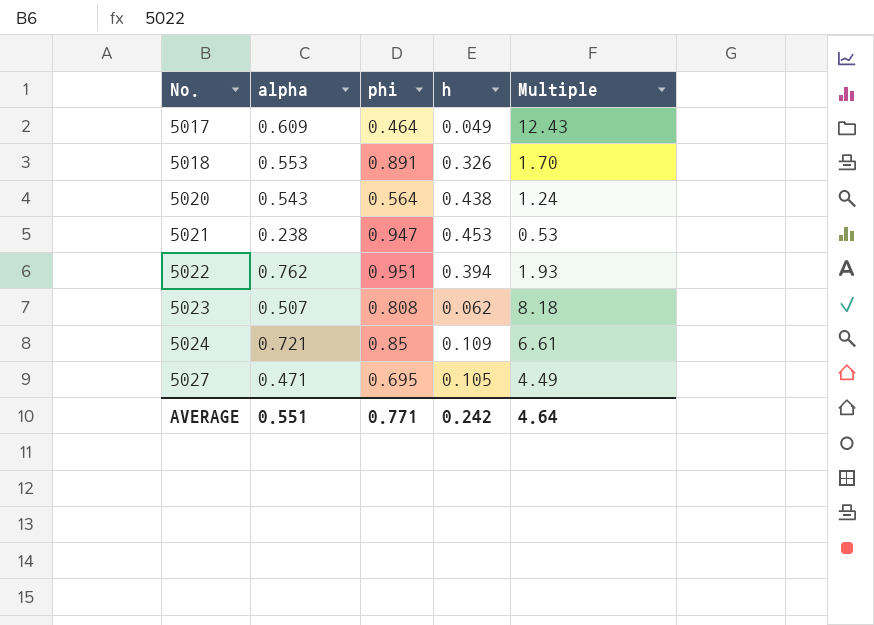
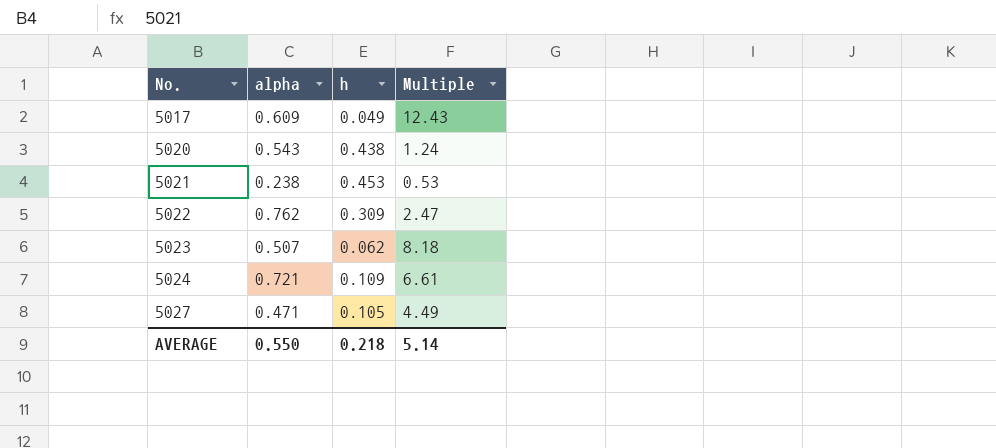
column phi | position: 3 -> none
row 5018: 0.553 | 0.891 | 0.326 | 1.70 -> none
5022 | h: 0.394 -> 0.309
5022 | Multiple: 1.93 -> 2.47
AVERAGE | alpha: 0.551 -> 0.550
AVERAGE | h: 0.242 -> 0.218
AVERAGE | Multiple: 4.64 -> 5.14

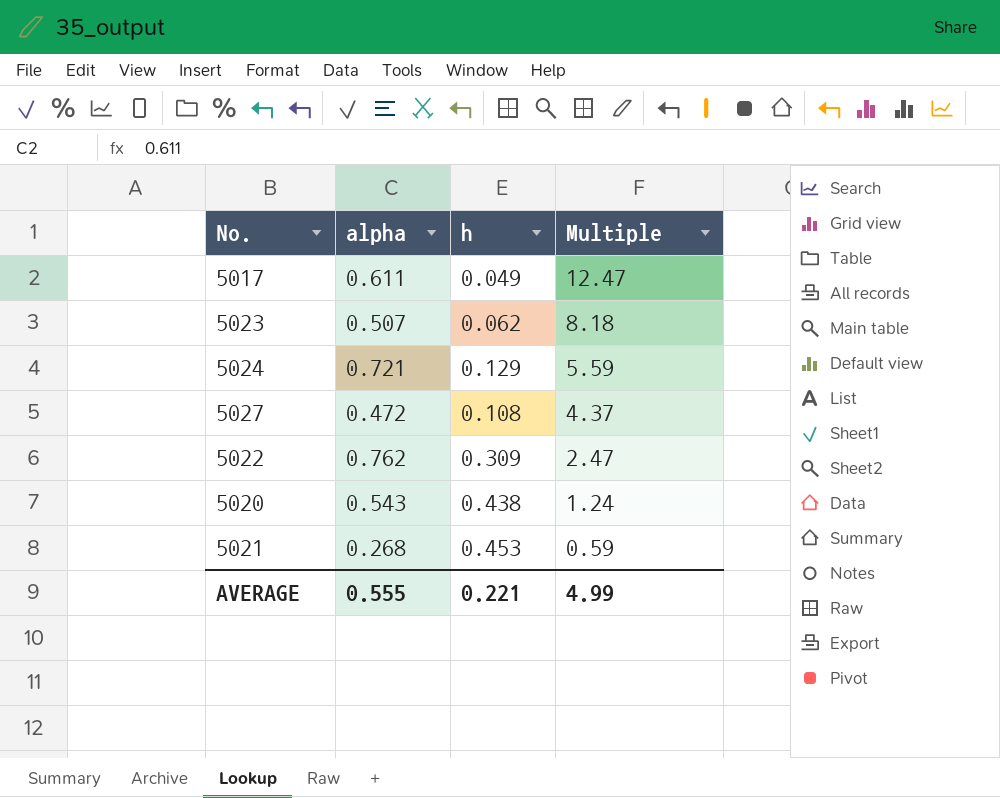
row order: No. ascending -> Multiple descending
5017 | alpha: 0.609 -> 0.611
5017 | Multiple: 12.43 -> 12.47
5024 | h: 0.109 -> 0.129
5024 | Multiple: 6.61 -> 5.59
5027 | alpha: 0.471 -> 0.472
5027 | h: 0.105 -> 0.108
5027 | Multiple: 4.49 -> 4.37
5021 | alpha: 0.238 -> 0.268
5021 | Multiple: 0.53 -> 0.59
AVERAGE | alpha: 0.550 -> 0.555
AVERAGE | h: 0.218 -> 0.221
AVERAGE | Multiple: 5.14 -> 4.99

